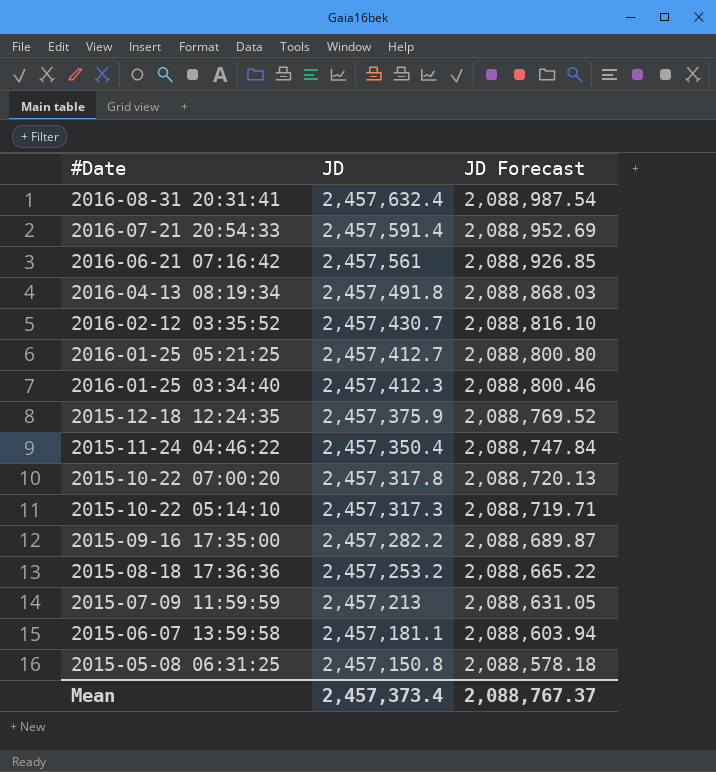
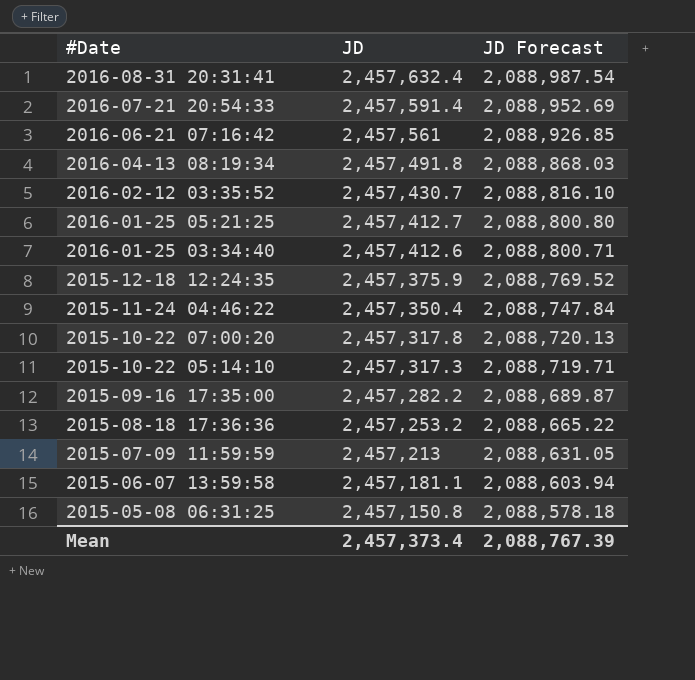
2016-01-25 03:34:40 | JD: 2,457,412.3 -> 2,457,412.6
2016-01-25 03:34:40 | JD Forecast: 2,088,800.46 -> 2,088,800.71
Mean | JD Forecast: 2,088,767.37 -> 2,088,767.39

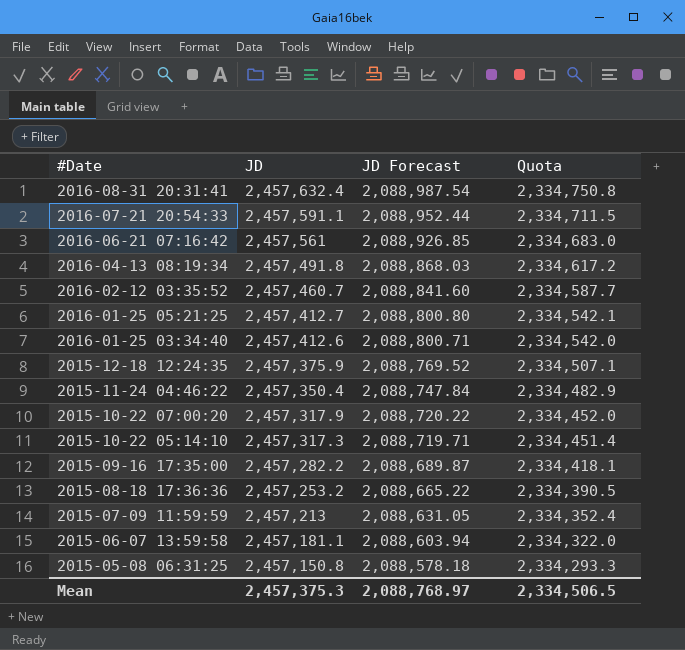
column Quota | formula: none -> [JD] * 0.95
2016-07-21 20:54:33 | JD: 2,457,591.4 -> 2,457,591.1
2016-07-21 20:54:33 | JD Forecast: 2,088,952.69 -> 2,088,952.44
2016-02-12 03:35:52 | JD: 2,457,430.7 -> 2,457,460.7
2016-02-12 03:35:52 | JD Forecast: 2,088,816.10 -> 2,088,841.60
2015-10-22 07:00:20 | JD: 2,457,317.8 -> 2,457,317.9
2015-10-22 07:00:20 | JD Forecast: 2,088,720.13 -> 2,088,720.22
Mean | JD: 2,457,373.4 -> 2,457,375.3
Mean | JD Forecast: 2,088,767.39 -> 2,088,768.97

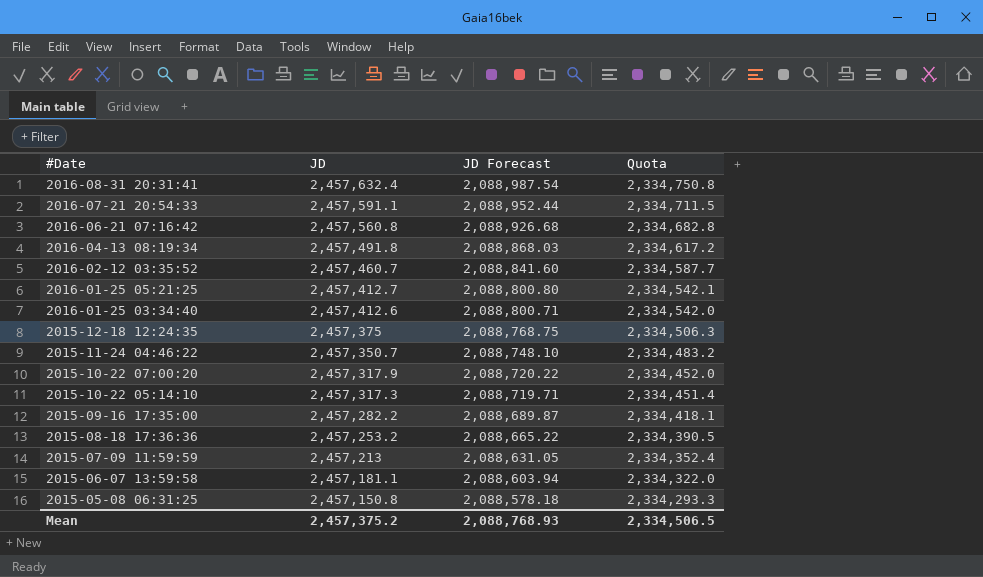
2016-06-21 07:16:42 | JD: 2,457,561 -> 2,457,560.8
2016-06-21 07:16:42 | JD Forecast: 2,088,926.85 -> 2,088,926.68
2016-06-21 07:16:42 | Quota: 2,334,683.0 -> 2,334,682.8
2015-12-18 12:24:35 | JD: 2,457,375.9 -> 2,457,375
2015-12-18 12:24:35 | JD Forecast: 2,088,769.52 -> 2,088,768.75
2015-12-18 12:24:35 | Quota: 2,334,507.1 -> 2,334,506.3
2015-11-24 04:46:22 | JD: 2,457,350.4 -> 2,457,350.7
2015-11-24 04:46:22 | JD Forecast: 2,088,747.84 -> 2,088,748.10
2015-11-24 04:46:22 | Quota: 2,334,482.9 -> 2,334,483.2
Mean | JD: 2,457,375.3 -> 2,457,375.2
Mean | JD Forecast: 2,088,768.97 -> 2,088,768.93

